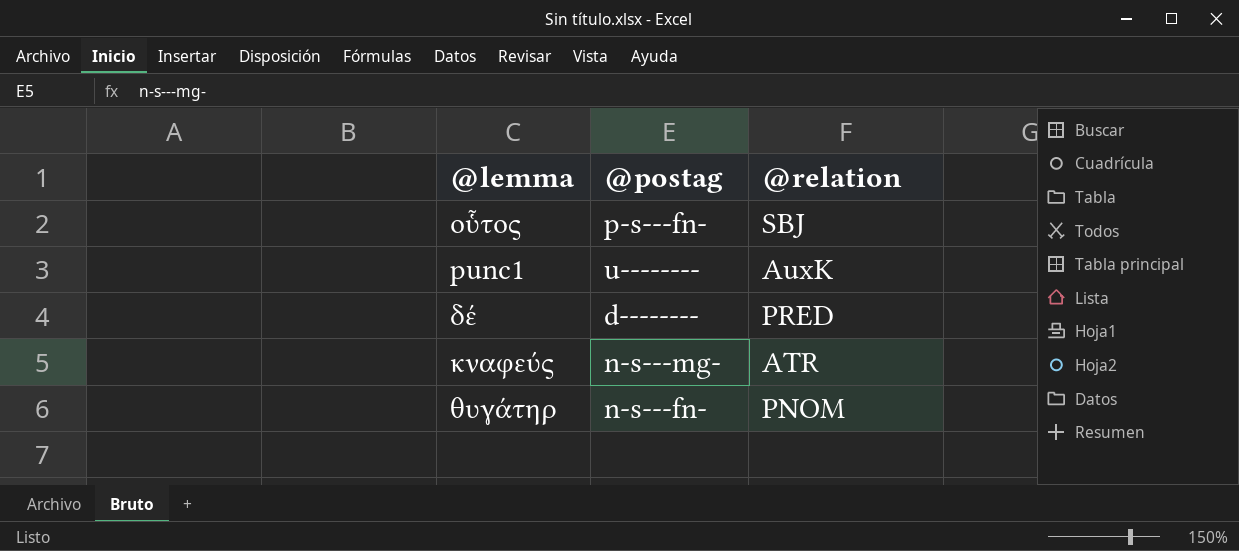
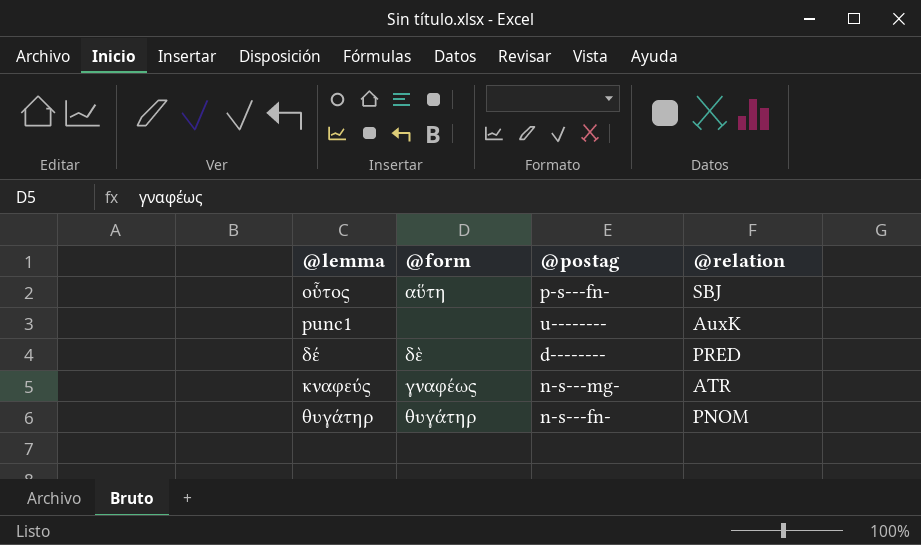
column @form | position: none -> 2

